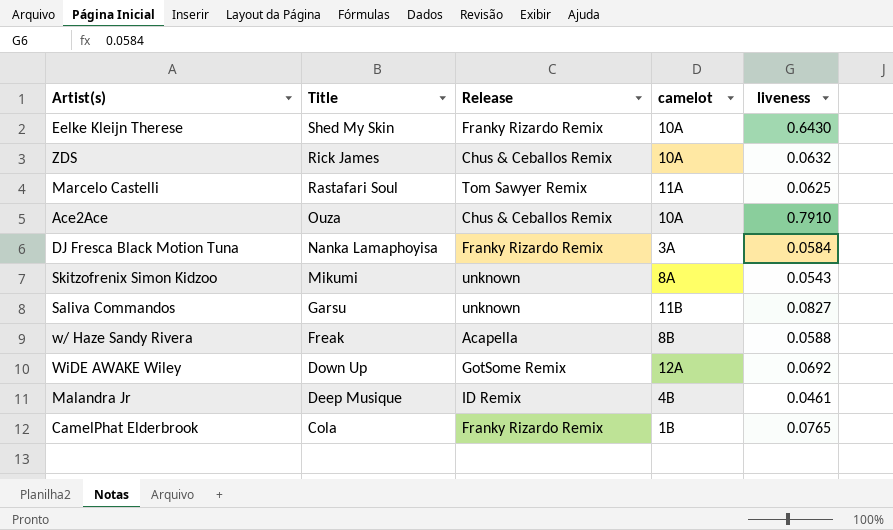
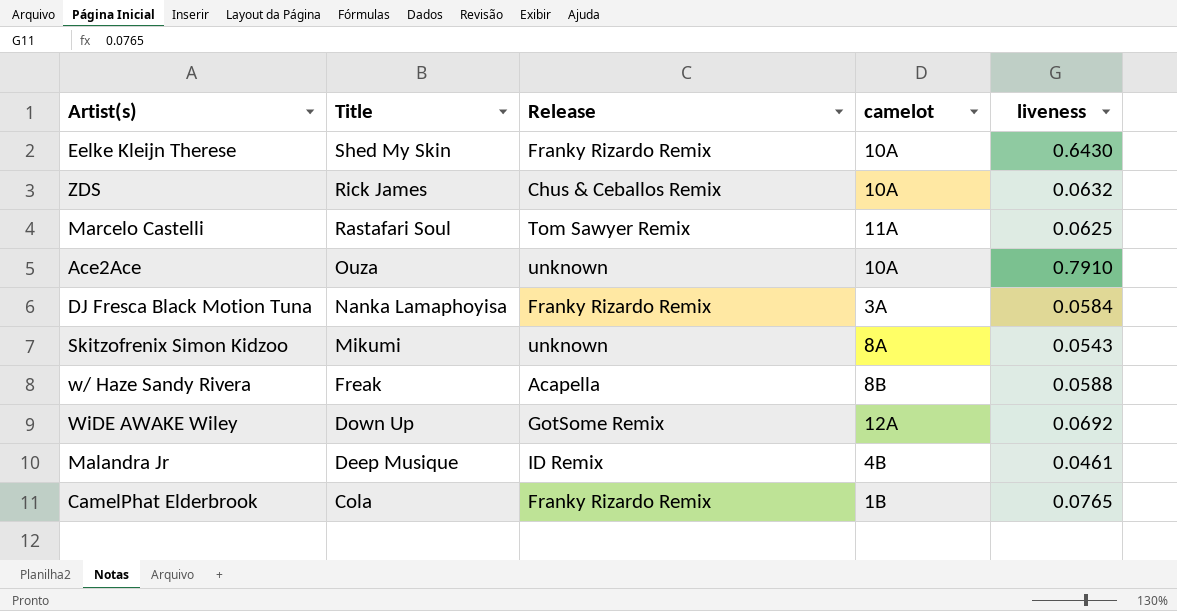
row Saliva Commandos: Garsu | unknown | 11B | 0.0827 -> none
Ace2Ace | Release: Chus & Ceballos Remix -> unknown

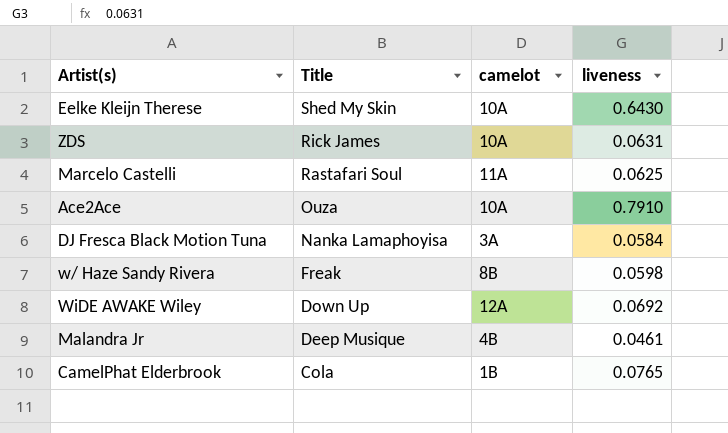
column Release | position: 3 -> none
row Skitzofrenix Simon Kidzoo: Mikumi | unknown | 8A | 0.0543 -> none
ZDS | liveness: 0.0632 -> 0.0631
w/ Haze Sandy Rivera | liveness: 0.0588 -> 0.0598

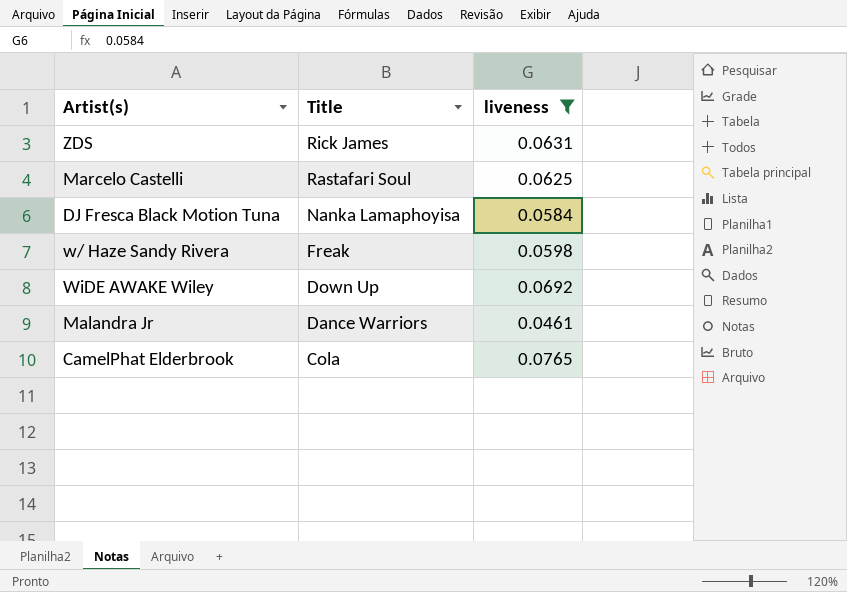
filter: none -> liveness <= 0.0765
column camelot | position: 3 -> none
Malandra Jr | Title: Deep Musique -> Dance Warriors

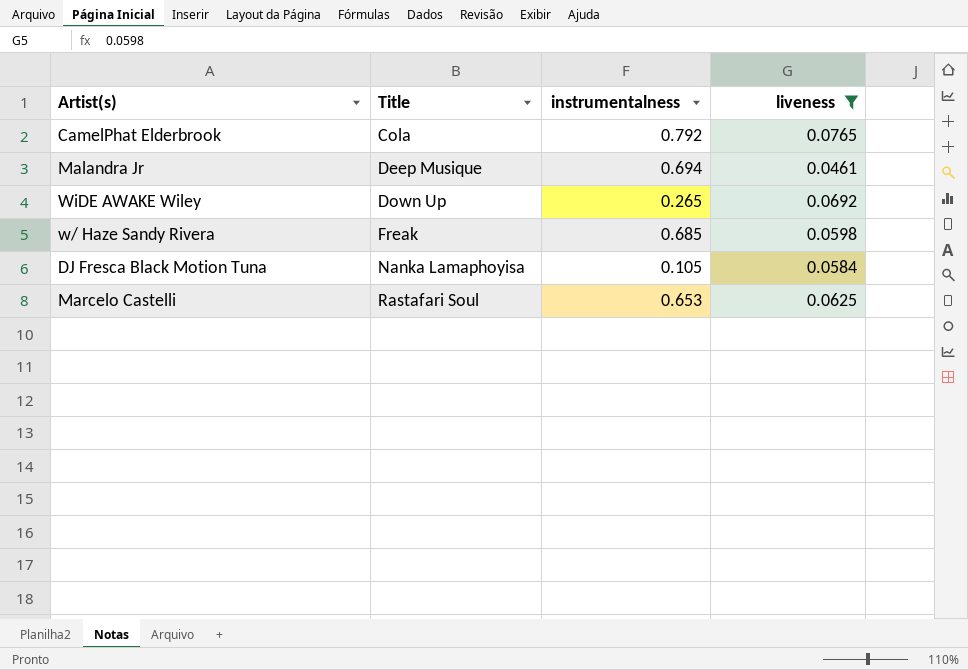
row order: Title descending -> Title ascending
column instrumentalness | position: none -> 3
row ZDS: Rick James | 0.0631 -> none
Malandra Jr | Title: Dance Warriors -> Deep Musique

